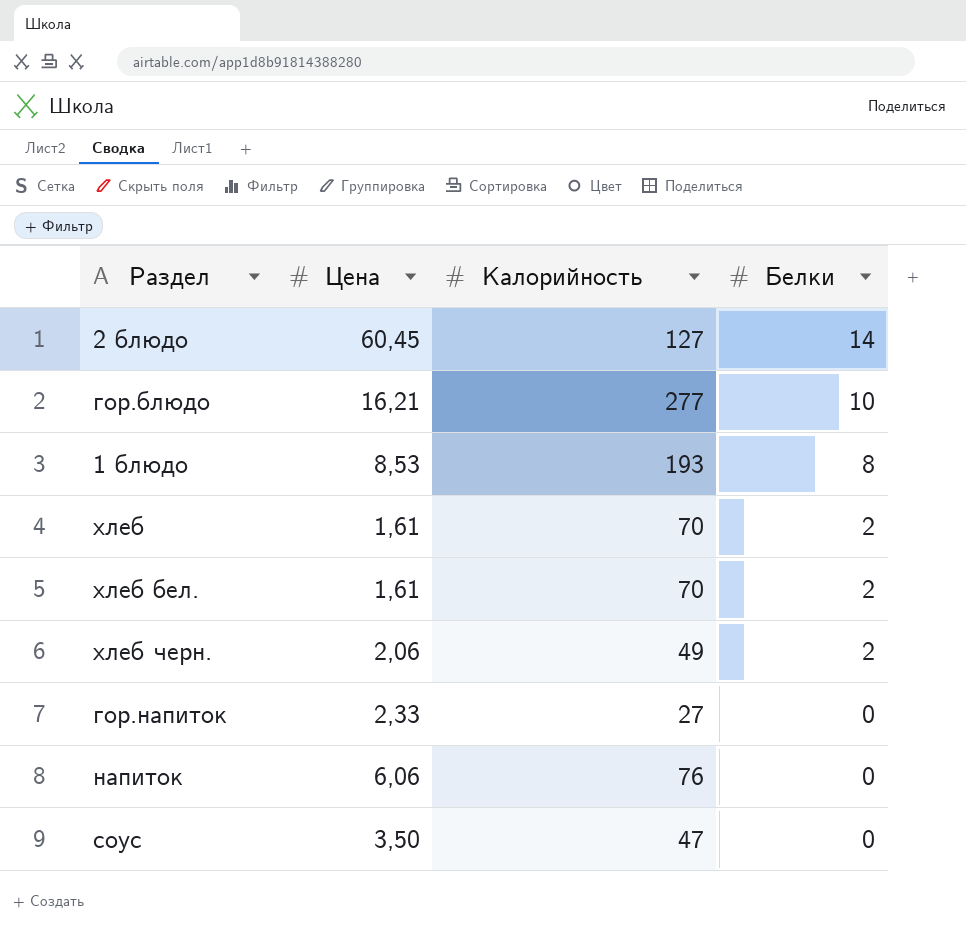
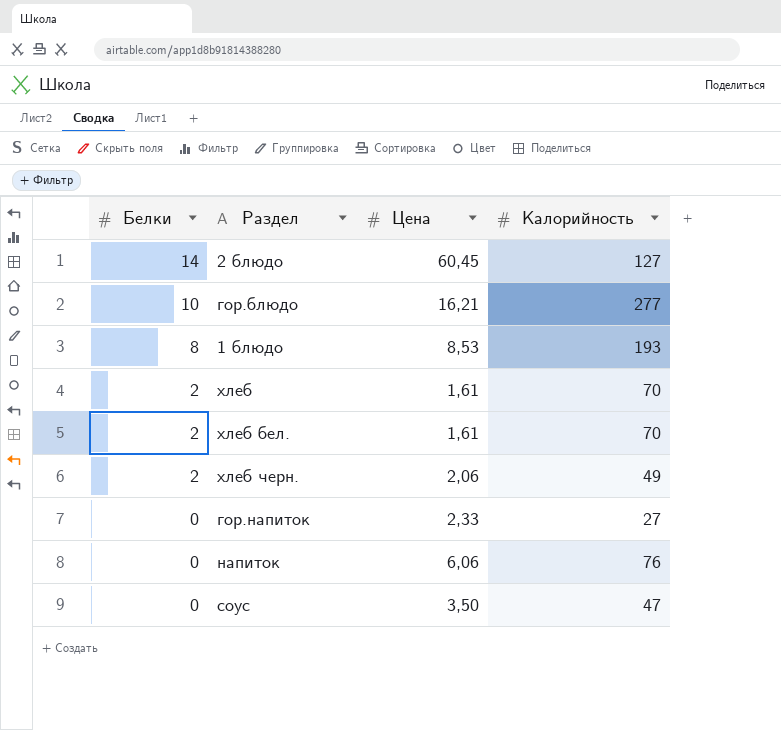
column Белки | position: 4 -> 1

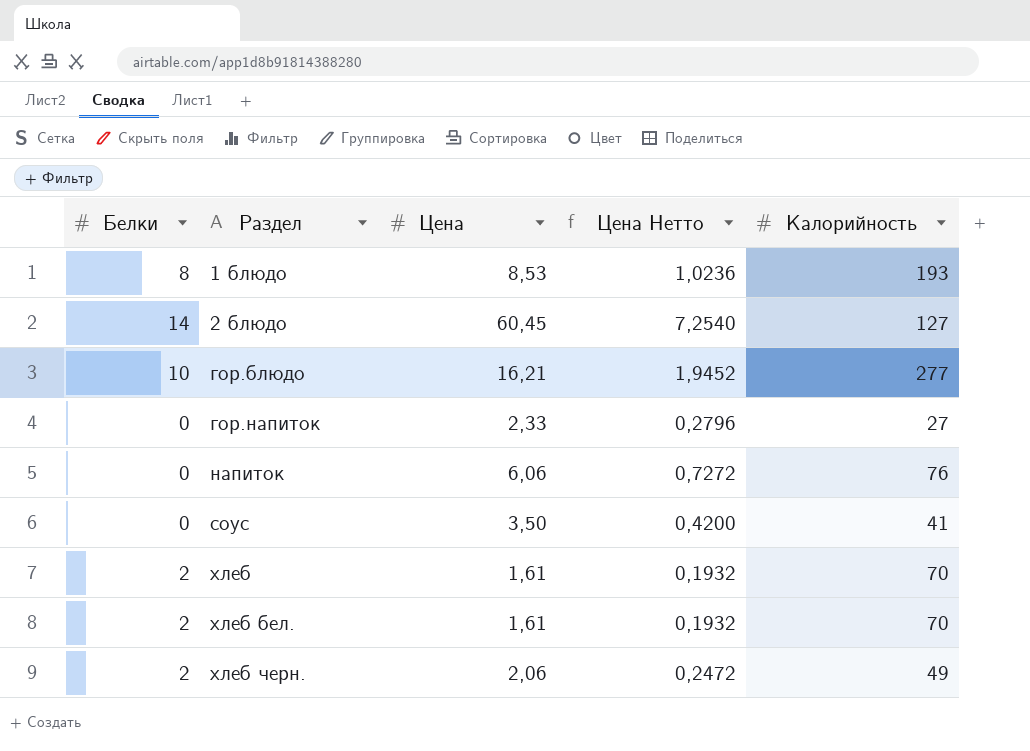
row order: Белки descending -> Раздел ascending
column Цена Нетто | formula: none -> [Цена] * 0,12
соус | Калорийность: 47 -> 41

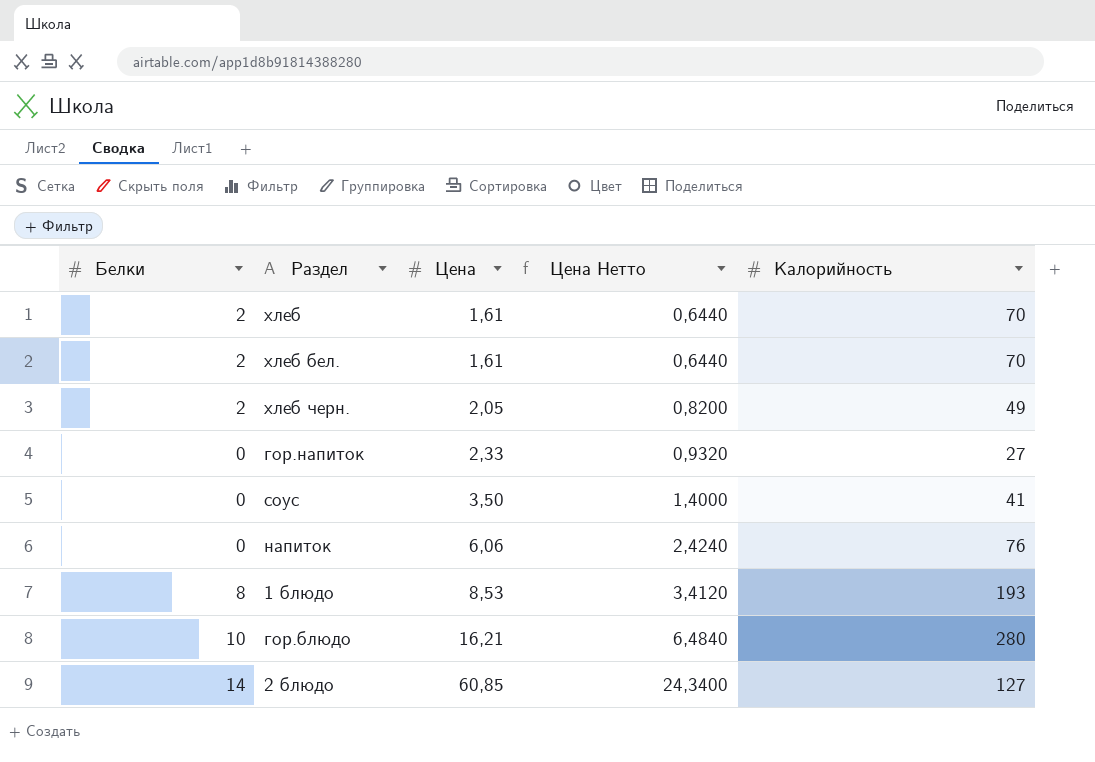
row order: Раздел ascending -> Цена ascending
column Цена Нетто | formula: [Цена] * 0,12 -> [Цена] * 0,4
хлеб черн. | Цена: 2,06 -> 2,05
гор.блюдо | Калорийность: 277 -> 280
2 блюдо | Цена: 60,45 -> 60,85

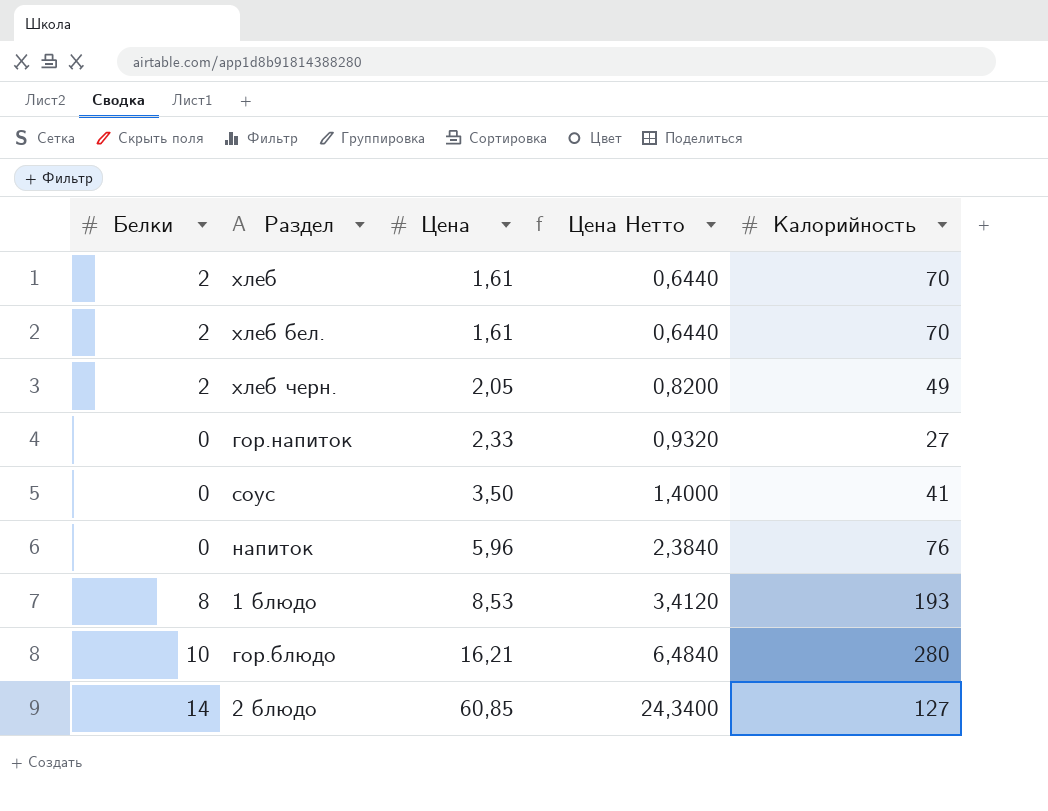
напиток | Цена: 6,06 -> 5,96
напиток | Цена Нетто: 2,4240 -> 2,3840

